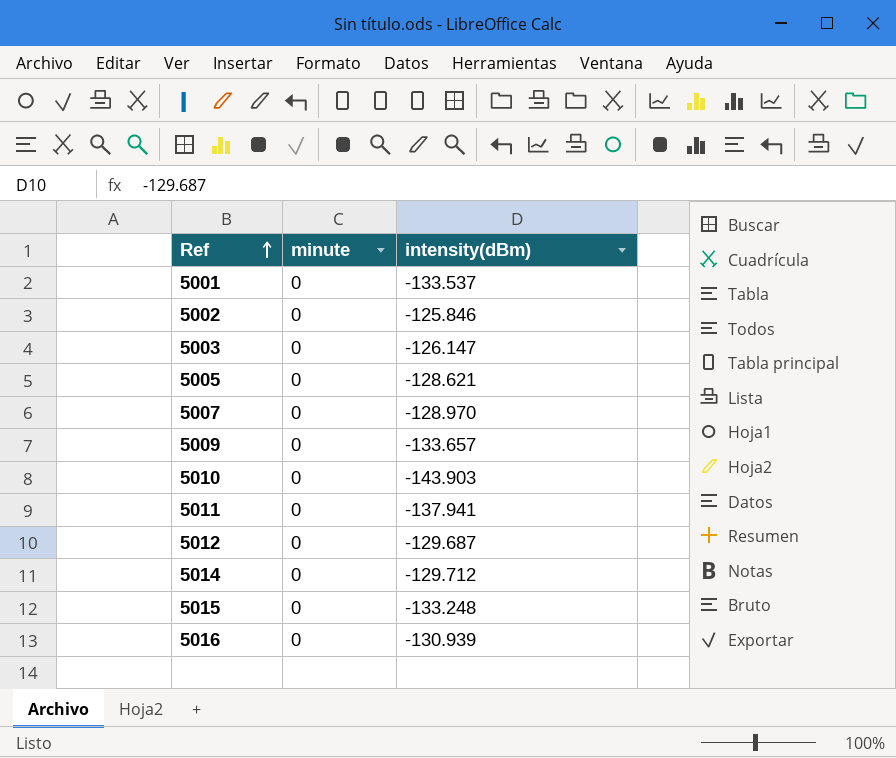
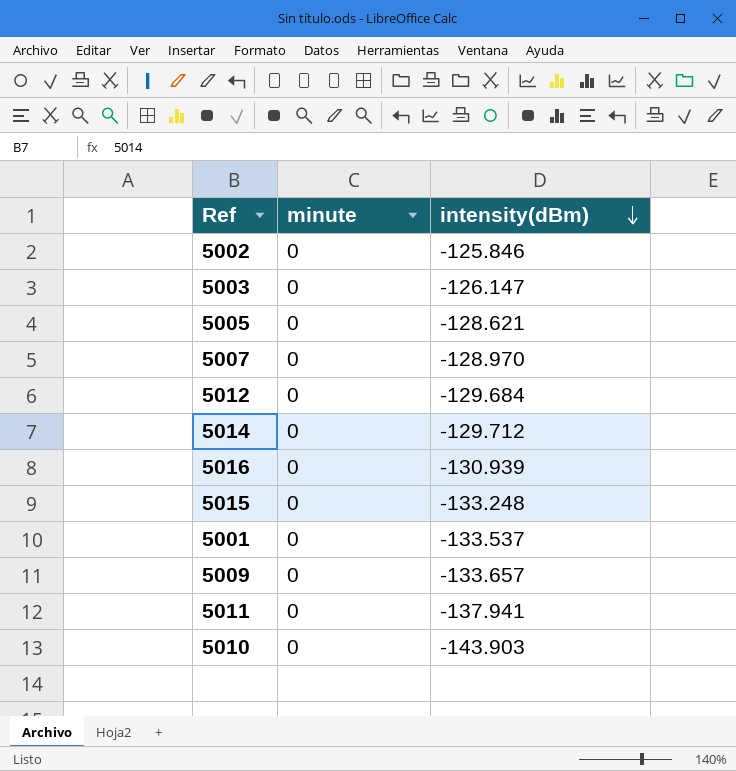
row order: Ref ascending -> intensity(dBm) descending
5012 | intensity(dBm): -129.687 -> -129.684

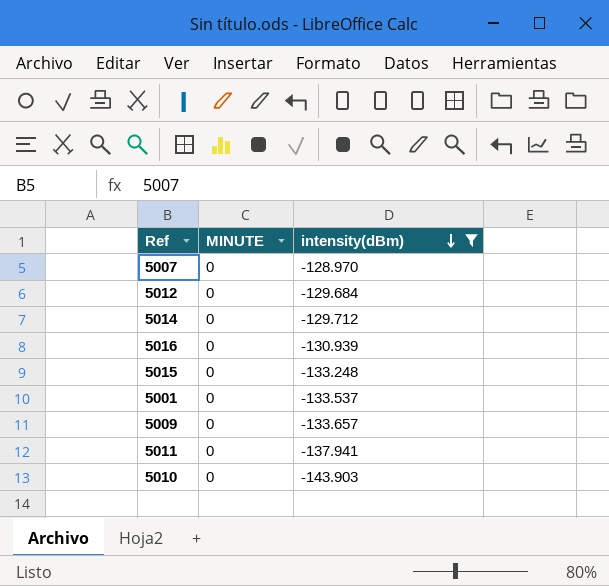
filter: none -> intensity(dBm) <= -128.970
column name: minute -> MINUTE

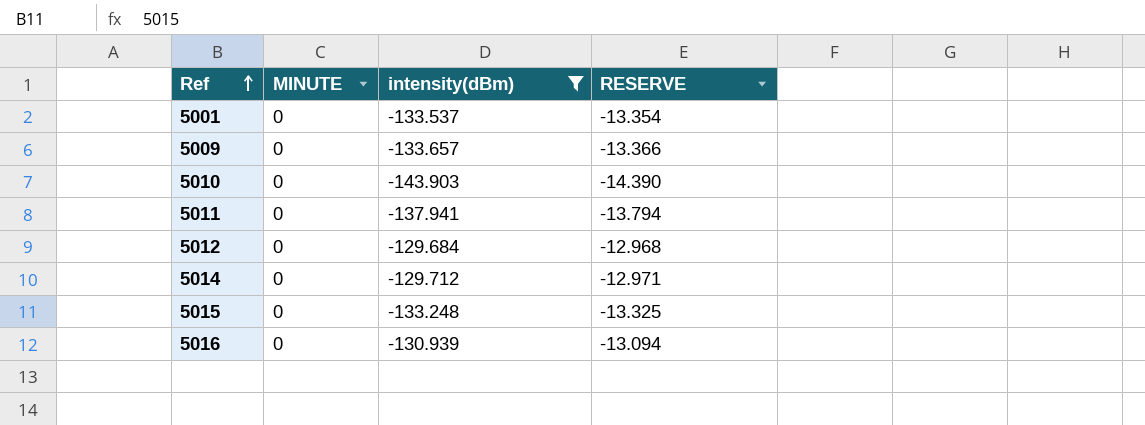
row order: intensity(dBm) descending -> Ref ascending
column RESERVE | formula: none -> [intensity(dBm)] * 0.1
row 5007: 0 | -128.970 -> none

